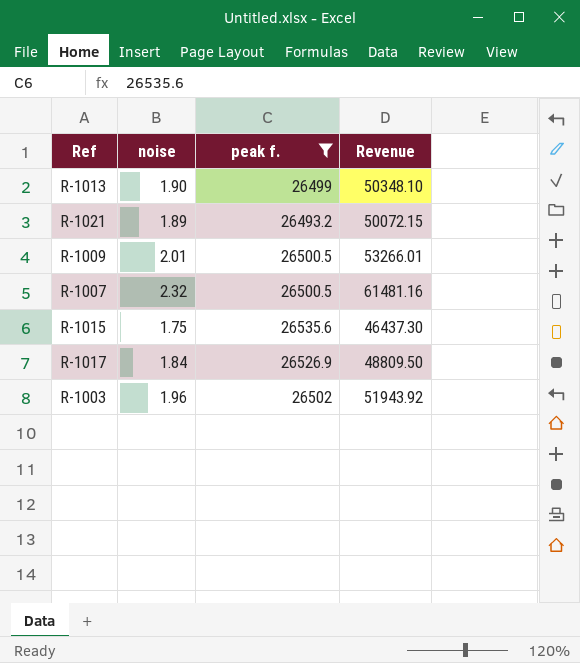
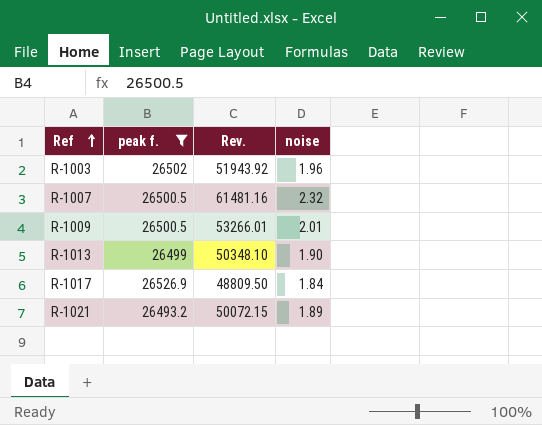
row order: none -> Ref ascending
column name: Revenue -> Rev.
column noise | position: 2 -> 4
row R-1015: 1.75 | 26535.6 | 46437.30 -> none

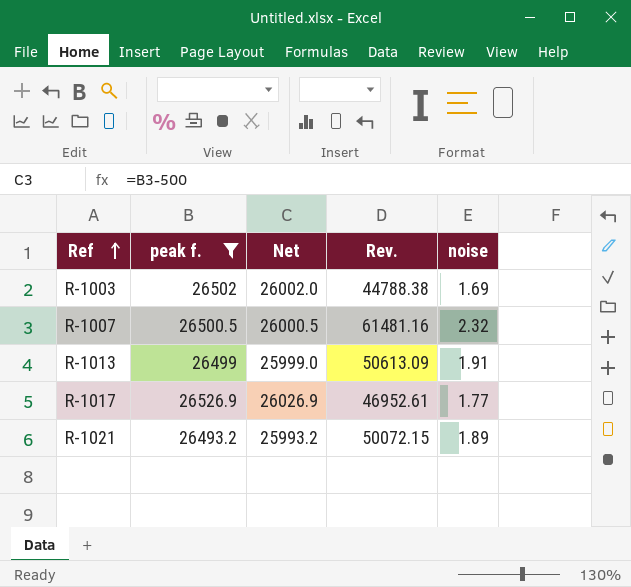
column Net | formula: none -> [peak f.] - 500
row R-1009: 26500.5 | 53266.01 | 2.01 -> none
R-1003 | Rev.: 51943.92 -> 44788.38
R-1003 | noise: 1.96 -> 1.69
R-1013 | Rev.: 50348.10 -> 50613.09
R-1013 | noise: 1.90 -> 1.91
R-1017 | Rev.: 48809.50 -> 46952.61
R-1017 | noise: 1.84 -> 1.77

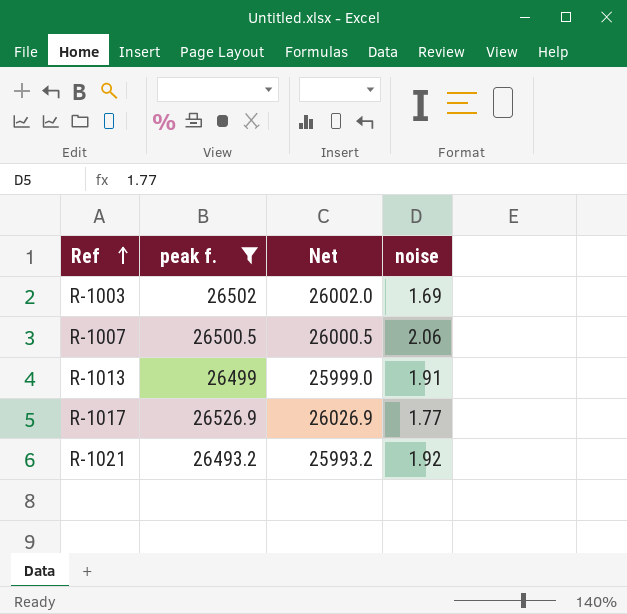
column Rev. | formula: [peak f.] * [noise] -> none
R-1007 | noise: 2.32 -> 2.06
R-1021 | noise: 1.89 -> 1.92

